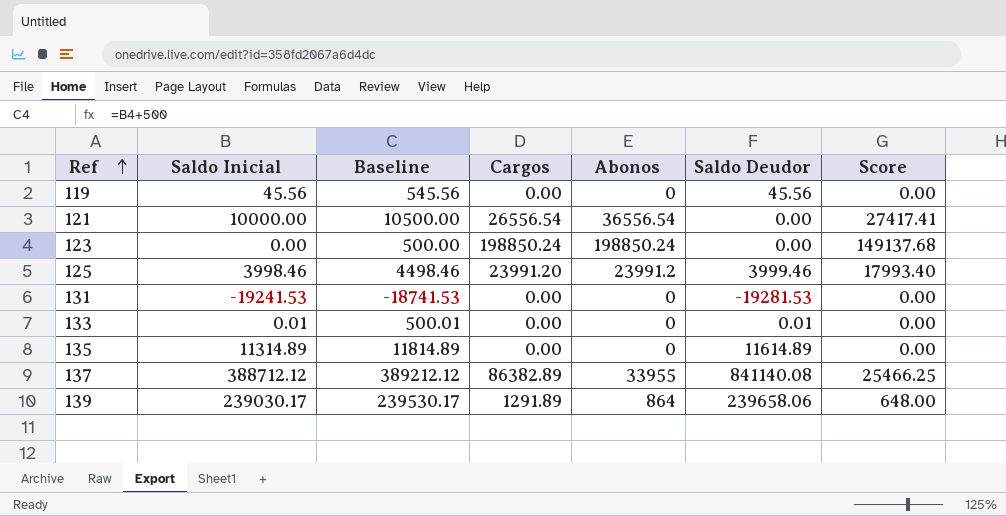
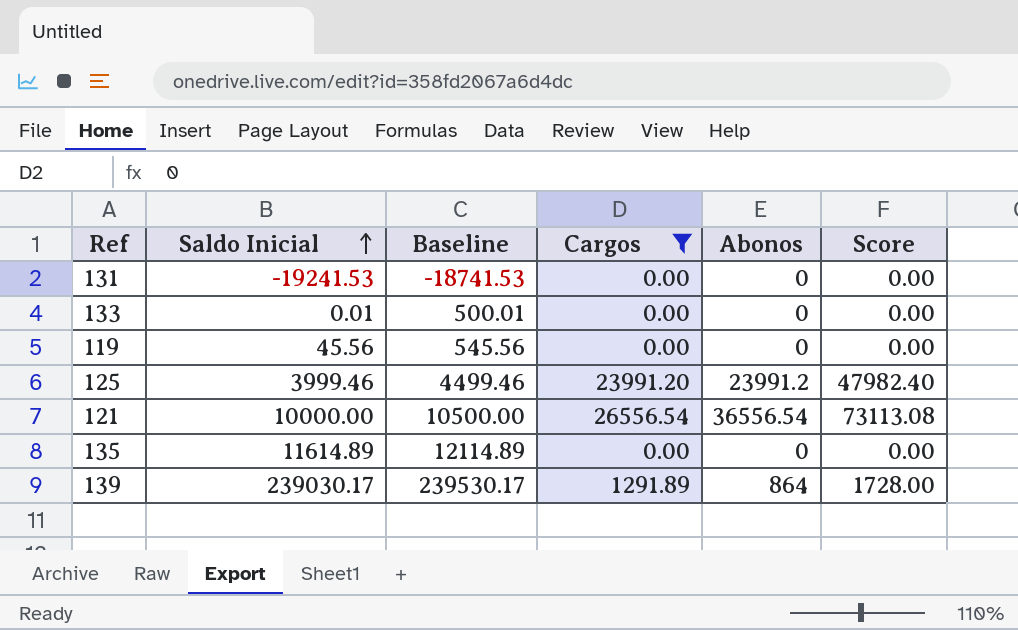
filter: none -> Cargos <= 26556.54
row order: Ref ascending -> Saldo Inicial ascending
column Saldo Deudor | position: 6 -> none
column Score | formula: [Abonos] * 0.75 -> [Abonos] * 2
125 | Saldo Inicial: 3998.46 -> 3999.46
125 | Baseline: 4498.46 -> 4499.46
135 | Saldo Inicial: 11314.89 -> 11614.89
135 | Baseline: 11814.89 -> 12114.89

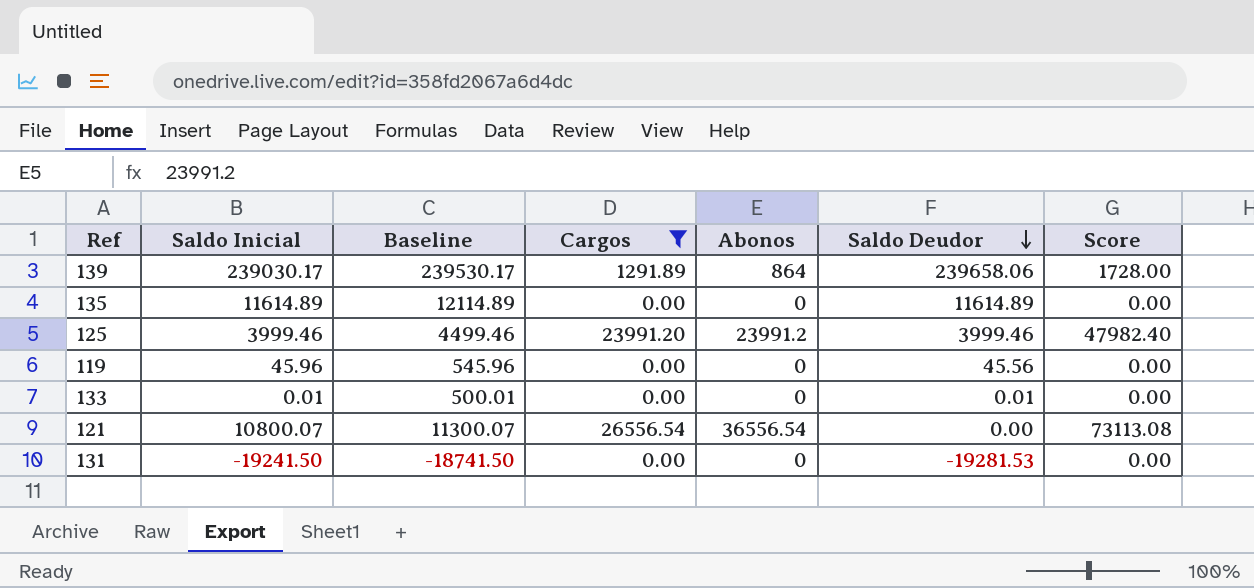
row order: Saldo Inicial ascending -> Saldo Deudor descending
column Saldo Deudor | position: none -> 6
119 | Saldo Inicial: 45.56 -> 45.96
119 | Baseline: 545.56 -> 545.96
121 | Saldo Inicial: 10000.00 -> 10800.07
121 | Baseline: 10500.00 -> 11300.07
131 | Saldo Inicial: -19241.53 -> -19241.50
131 | Baseline: -18741.53 -> -18741.50

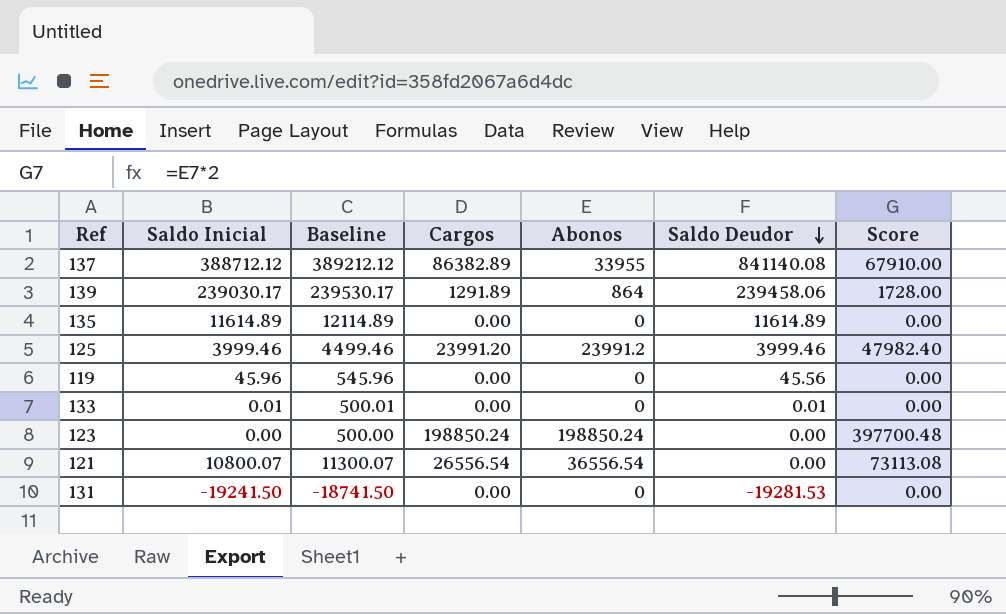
filter: Cargos <= 26556.54 -> none
139 | Saldo Deudor: 239658.06 -> 239458.06

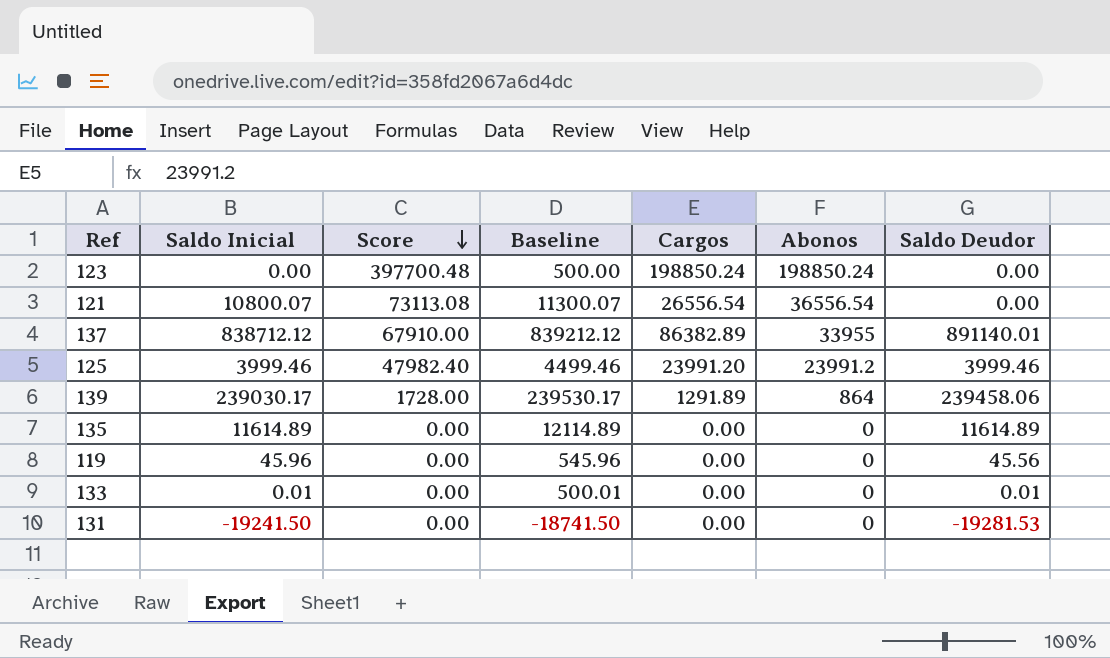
row order: Saldo Deudor descending -> Score descending
column Score | position: 7 -> 3
137 | Saldo Inicial: 388712.12 -> 838712.12
137 | Baseline: 389212.12 -> 839212.12
137 | Saldo Deudor: 841140.08 -> 891140.01

